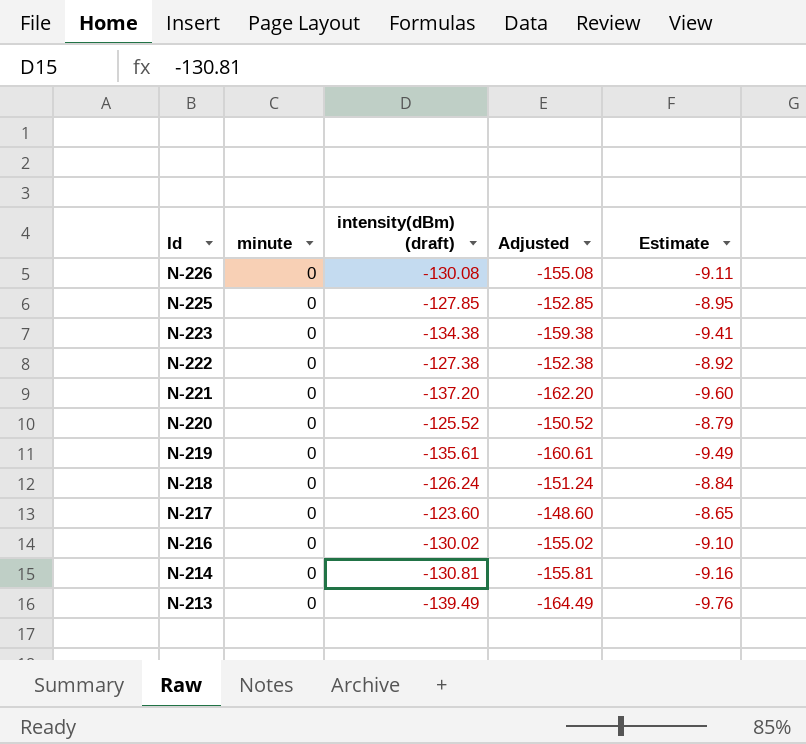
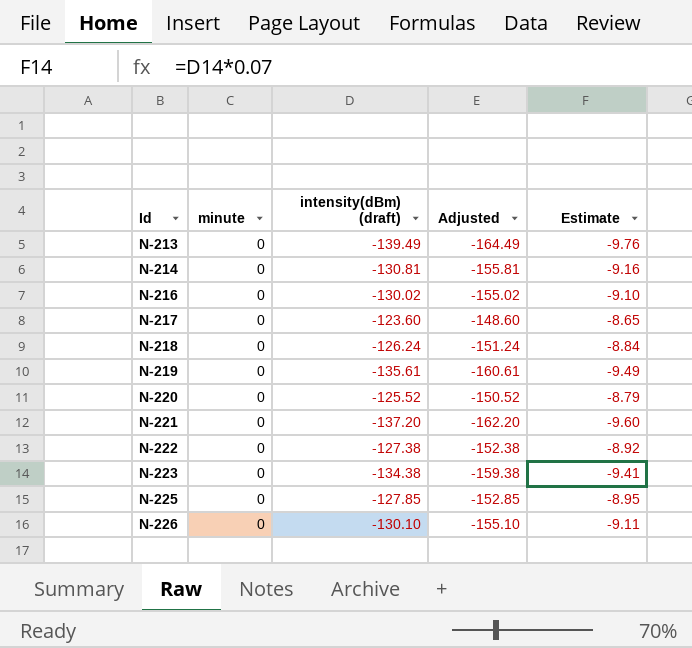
row order: Id descending -> Id ascending
N-226 | intensity(dBm) (draft): -130.08 -> -130.10
N-226 | Adjusted: -155.08 -> -155.10

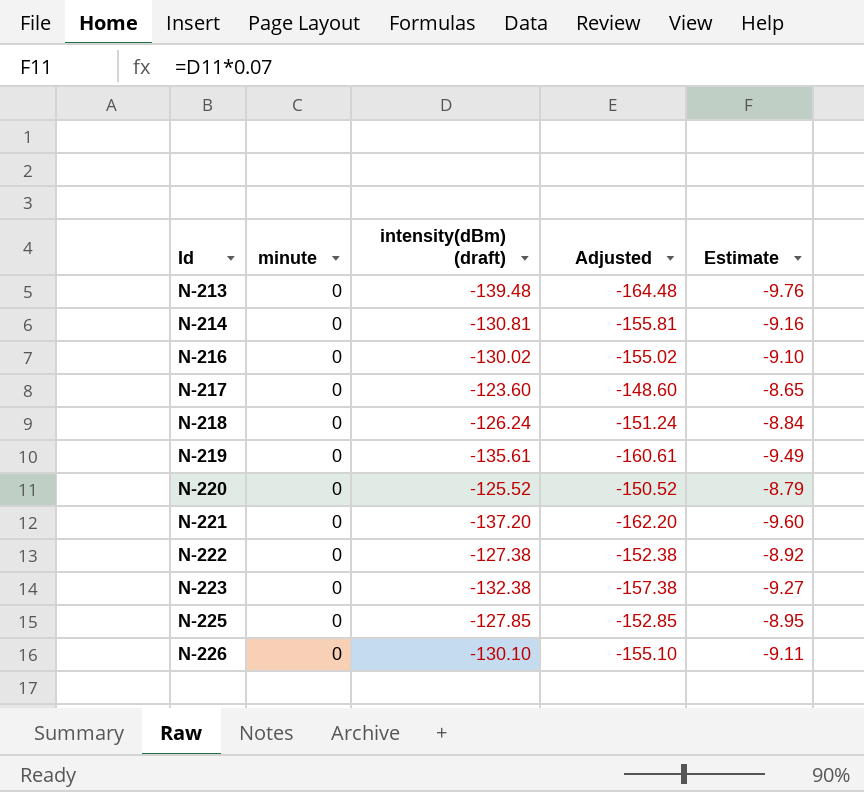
N-213 | intensity(dBm) (draft): -139.49 -> -139.48
N-213 | Adjusted: -164.49 -> -164.48
N-223 | intensity(dBm) (draft): -134.38 -> -132.38
N-223 | Adjusted: -159.38 -> -157.38
N-223 | Estimate: -9.41 -> -9.27

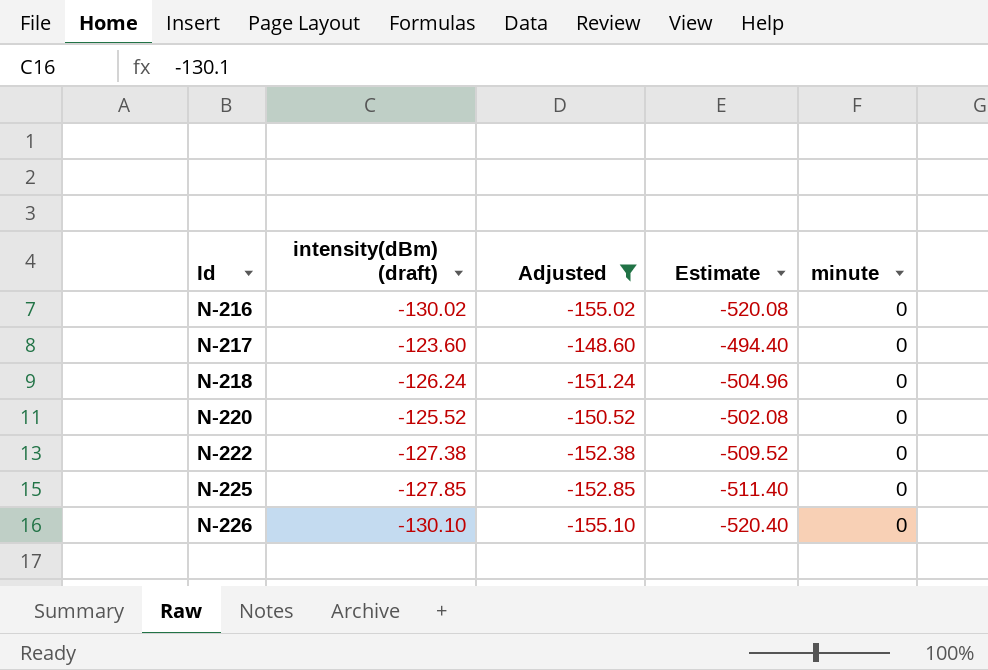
filter: none -> Adjusted >= -155.10
column Estimate | formula: [intensity(dBm) (draft)] * 0.07 -> [intensity(dBm) (draft)] * 4
column minute | position: 2 -> 5

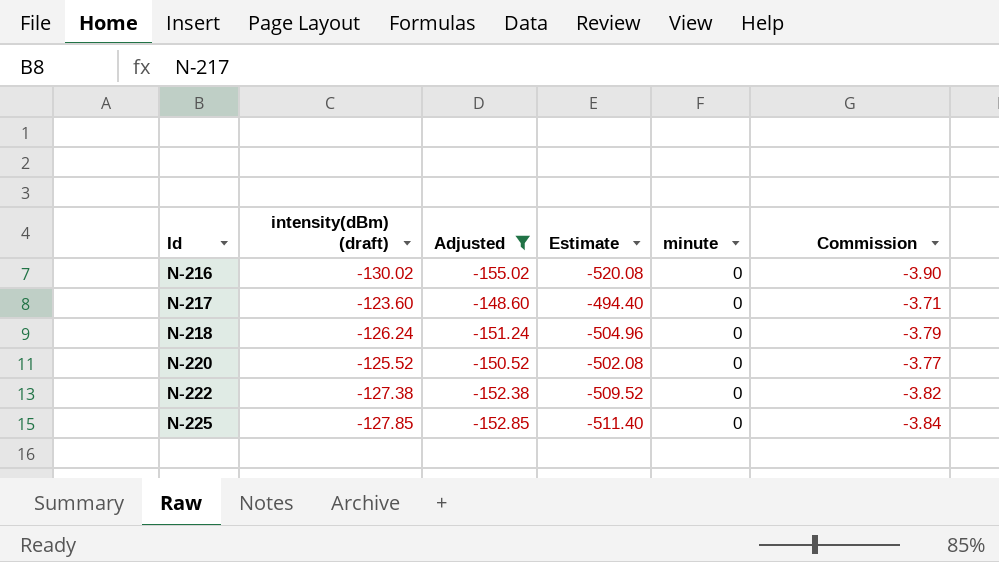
column Commission | formula: none -> [intensity(dBm) (draft)] * 0.03
row N-226: -130.10 | -155.10 | -520.40 | 0 -> none

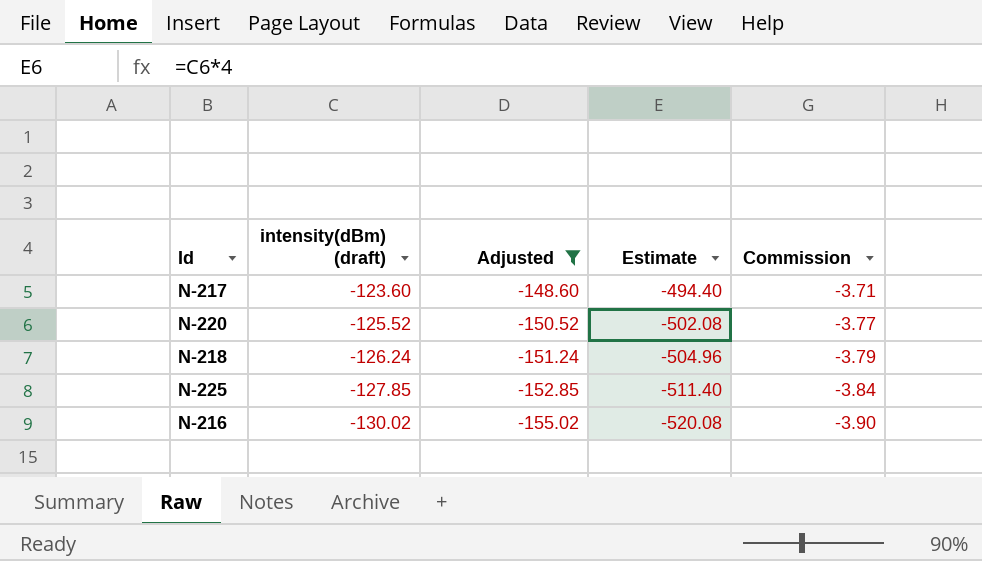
row order: Id ascending -> intensity(dBm) (draft) descending
column minute | position: 5 -> none
row N-222: -127.38 | -152.38 | -509.52 | 0 | -3.82 -> none

